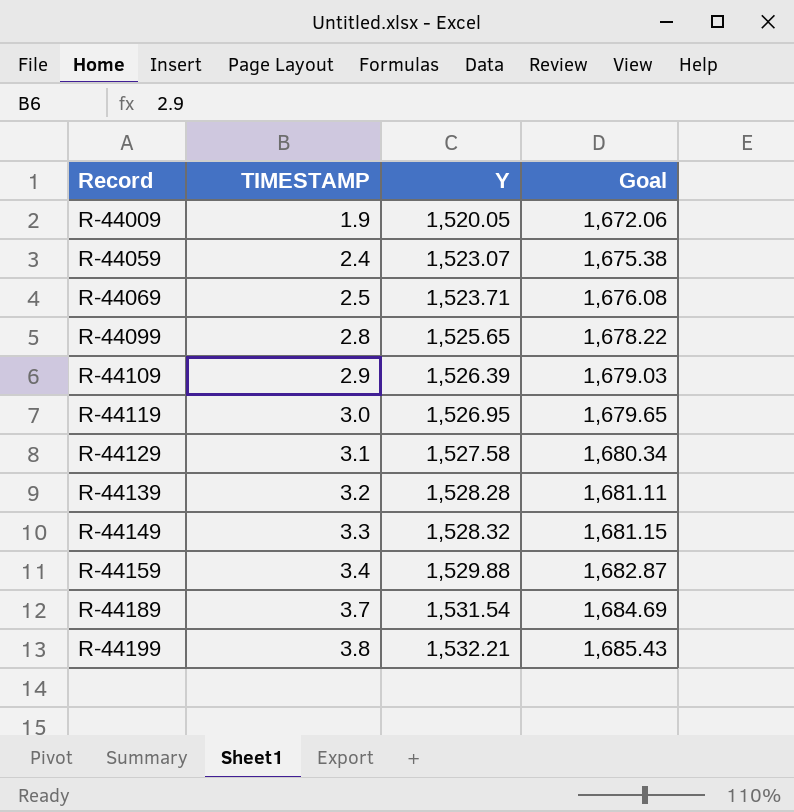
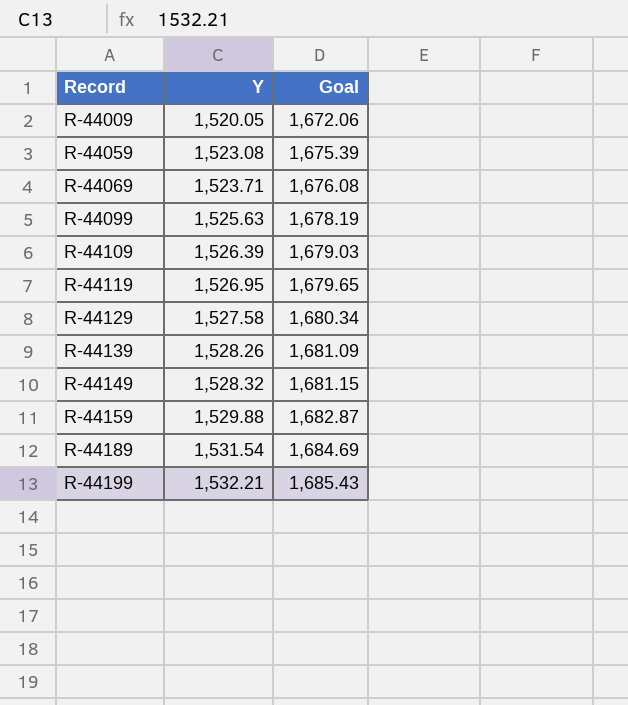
column TIMESTAMP | position: 2 -> none
R-44059 | Y: 1,523.07 -> 1,523.08
R-44059 | Goal: 1,675.38 -> 1,675.39
R-44099 | Y: 1,525.65 -> 1,525.63
R-44099 | Goal: 1,678.22 -> 1,678.19
R-44139 | Y: 1,528.28 -> 1,528.26
R-44139 | Goal: 1,681.11 -> 1,681.09

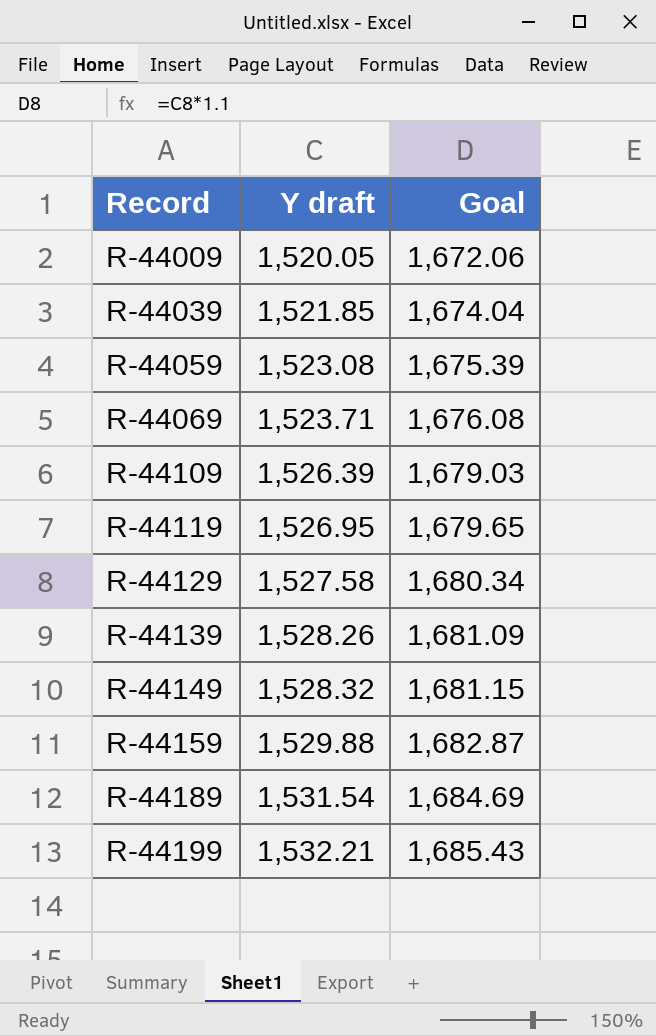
column name: Y -> Y draft
row R-44099: 1,525.63 | 1,678.19 -> none
row R-44039: none -> 1,521.85 | 1,674.04

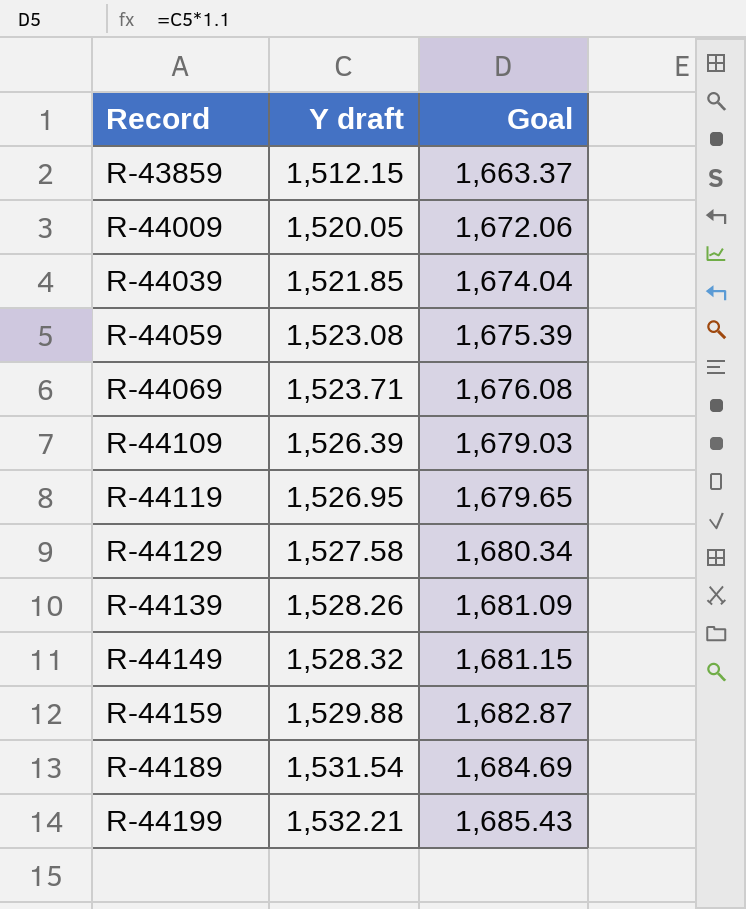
row R-43859: none -> 1,512.15 | 1,663.37

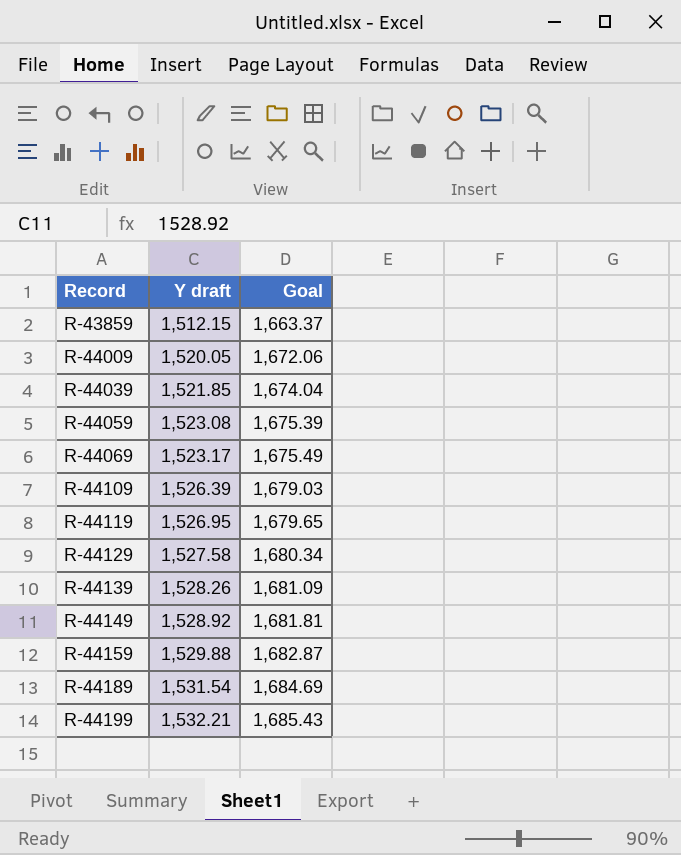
R-44069 | Y draft: 1,523.71 -> 1,523.17
R-44069 | Goal: 1,676.08 -> 1,675.49
R-44149 | Y draft: 1,528.32 -> 1,528.92
R-44149 | Goal: 1,681.15 -> 1,681.81

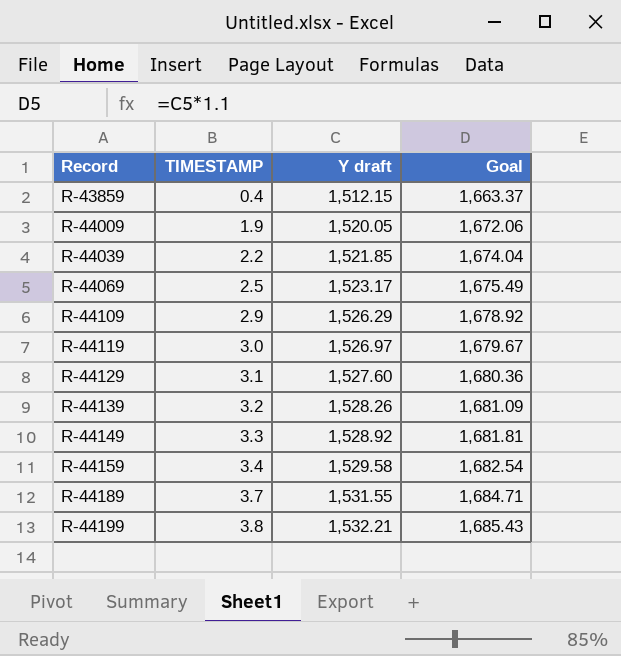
column TIMESTAMP | position: none -> 2
row R-44059: 1,523.08 | 1,675.39 -> none
R-44109 | Y draft: 1,526.39 -> 1,526.29
R-44109 | Goal: 1,679.03 -> 1,678.92
R-44119 | Y draft: 1,526.95 -> 1,526.97
R-44119 | Goal: 1,679.65 -> 1,679.67
R-44129 | Y draft: 1,527.58 -> 1,527.60
R-44129 | Goal: 1,680.34 -> 1,680.36
R-44159 | Y draft: 1,529.88 -> 1,529.58
R-44159 | Goal: 1,682.87 -> 1,682.54
R-44189 | Y draft: 1,531.54 -> 1,531.55
R-44189 | Goal: 1,684.69 -> 1,684.71

